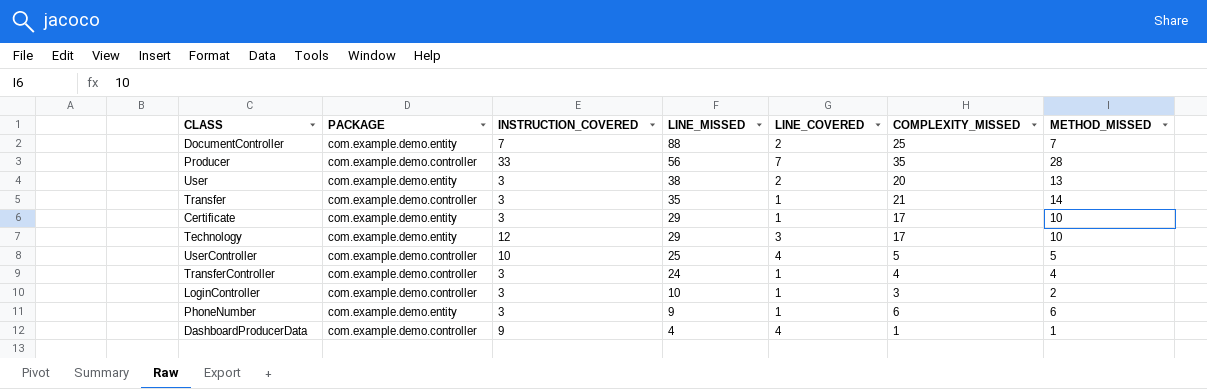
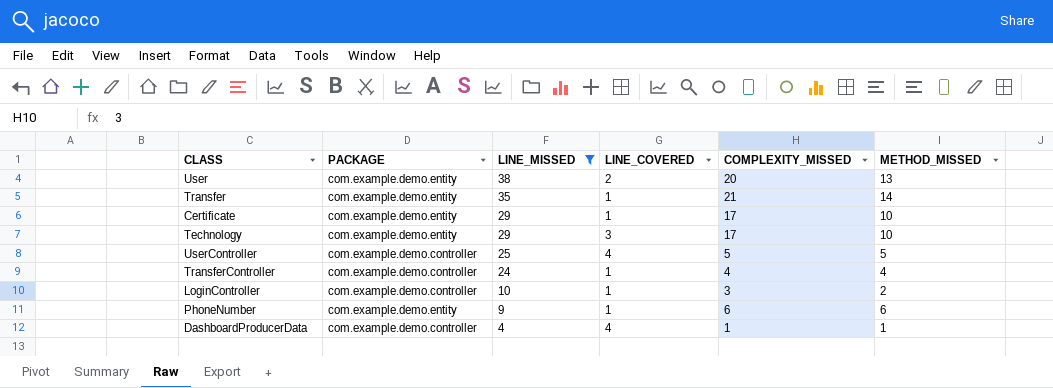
filter: none -> LINE_MISSED <= 38
column INSTRUCTION_COVERED | position: 3 -> none
Transfer | PACKAGE: com.example.demo.controller -> com.example.demo.entity

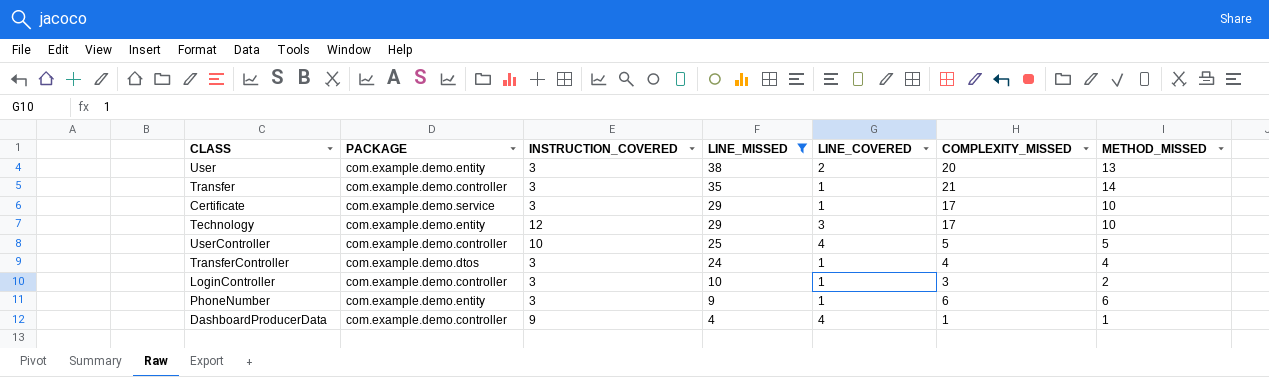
column INSTRUCTION_COVERED | position: none -> 3
Transfer | PACKAGE: com.example.demo.entity -> com.example.demo.controller
Certificate | PACKAGE: com.example.demo.entity -> com.example.demo.service
TransferController | PACKAGE: com.example.demo.controller -> com.example.demo.dtos

